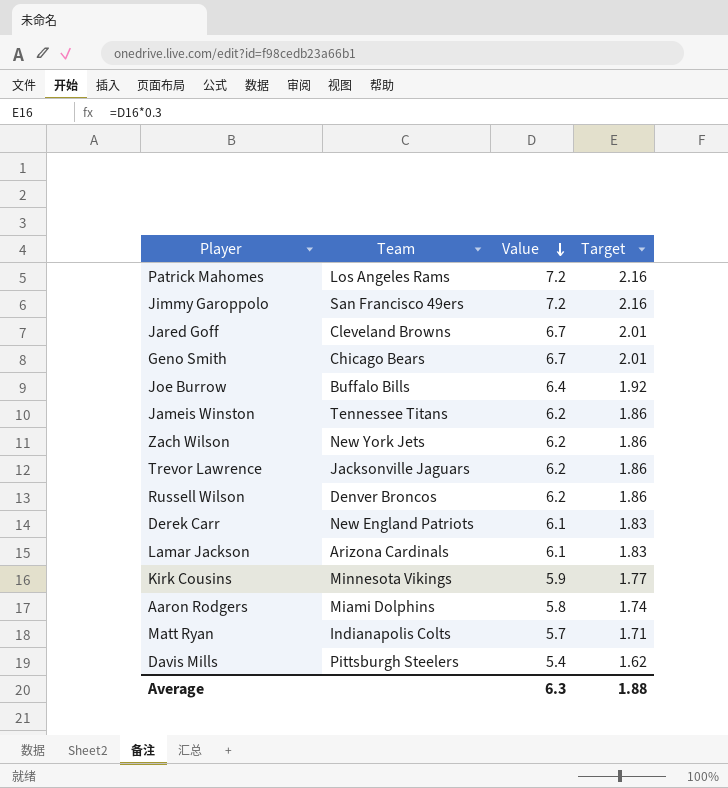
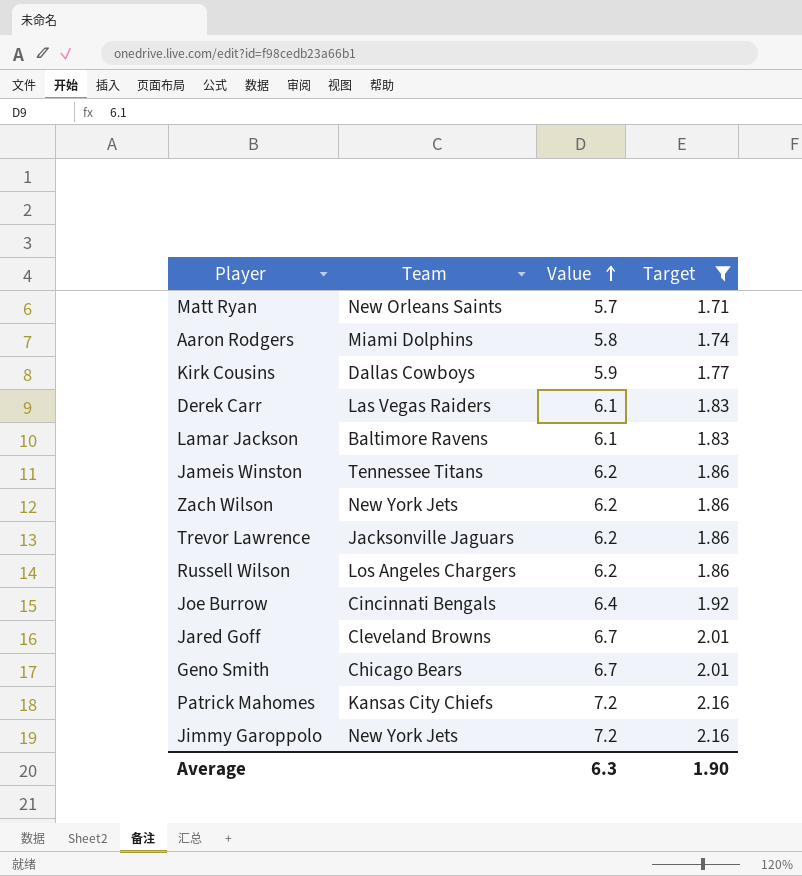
filter: none -> Target != 1.62
row order: Value descending -> Value ascending
Matt Ryan | Team: Indianapolis Colts -> New Orleans Saints
Kirk Cousins | Team: Minnesota Vikings -> Dallas Cowboys
Derek Carr | Team: New England Patriots -> Las Vegas Raiders
Lamar Jackson | Team: Arizona Cardinals -> Baltimore Ravens
Russell Wilson | Team: Denver Broncos -> Los Angeles Chargers
Joe Burrow | Team: Buffalo Bills -> Cincinnati Bengals
Patrick Mahomes | Team: Los Angeles Rams -> Kansas City Chiefs
Jimmy Garoppolo | Team: San Francisco 49ers -> New York Jets
Average | Target: 1.88 -> 1.90

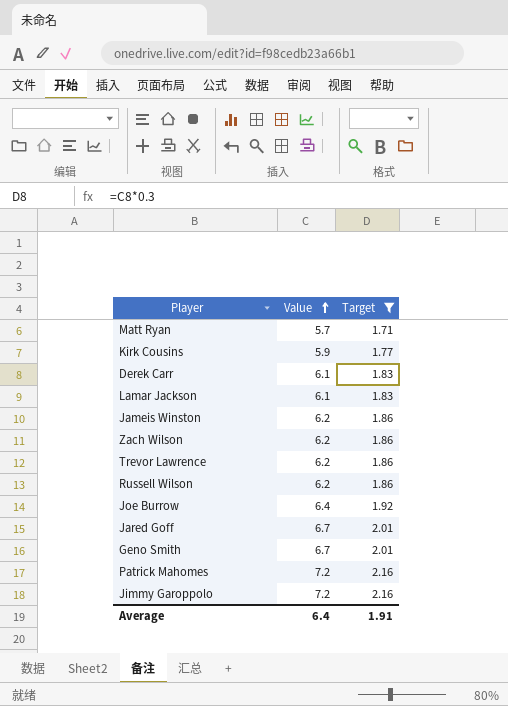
column Team | position: 2 -> none
row Aaron Rodgers: Miami Dolphins | 5.8 | 1.74 -> none
Average | Value: 6.3 -> 6.4
Average | Target: 1.90 -> 1.91

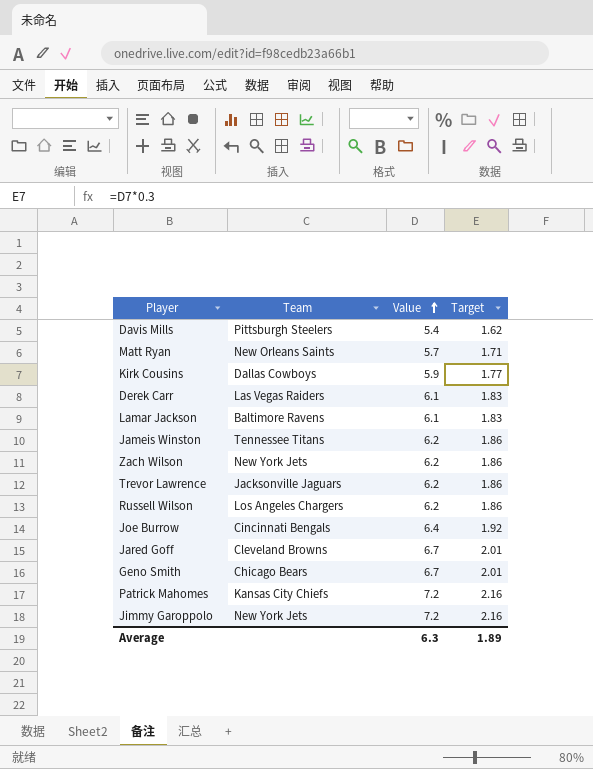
filter: Target != 1.62 -> none
column Team | position: none -> 2
Average | Value: 6.4 -> 6.3
Average | Target: 1.91 -> 1.89

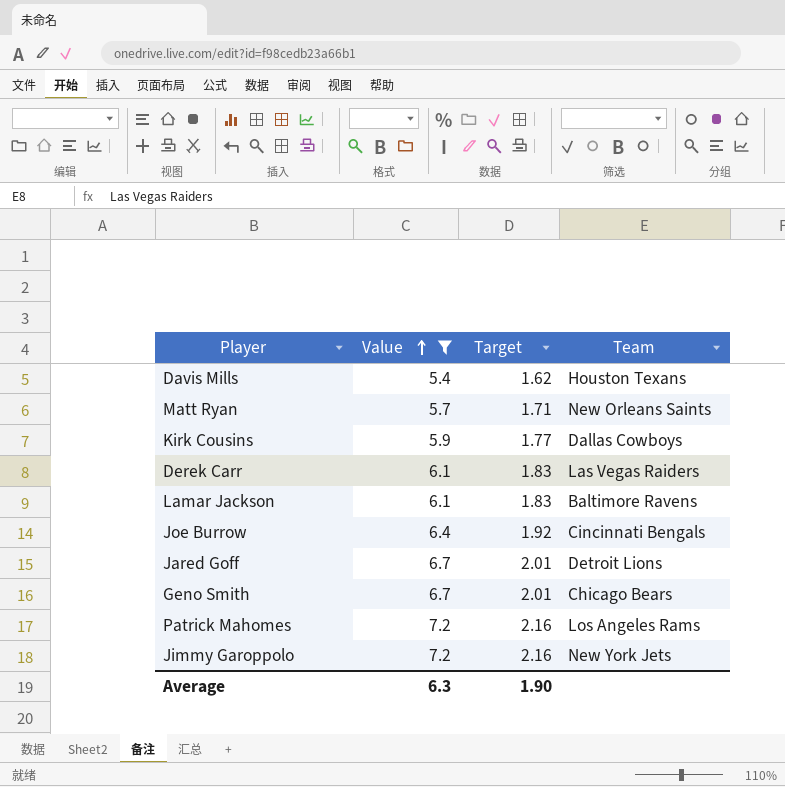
filter: none -> Value != 6.2
column Team | position: 2 -> 4
Davis Mills | Team: Pittsburgh Steelers -> Houston Texans
Jared Goff | Team: Cleveland Browns -> Detroit Lions
Patrick Mahomes | Team: Kansas City Chiefs -> Los Angeles Rams
Average | Target: 1.89 -> 1.90

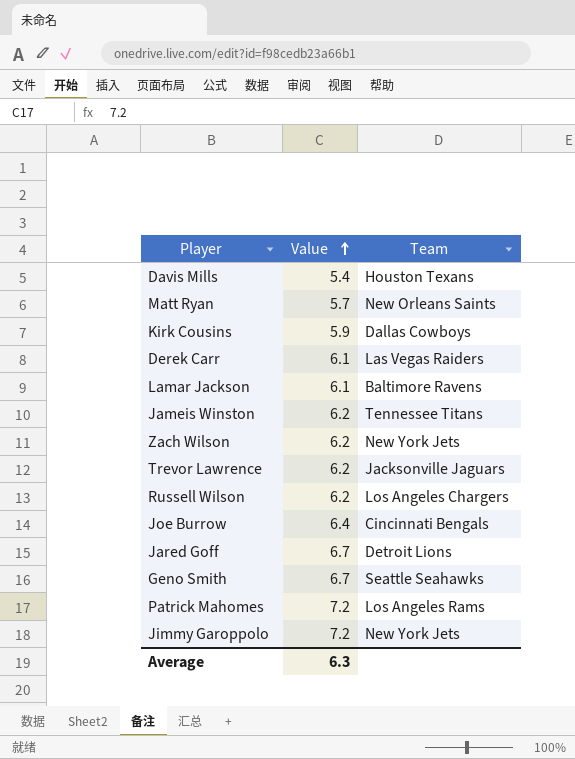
filter: Value != 6.2 -> none
column Target | formula: [Value] * 0.3 -> none
Geno Smith | Team: Chicago Bears -> Seattle Seahawks

